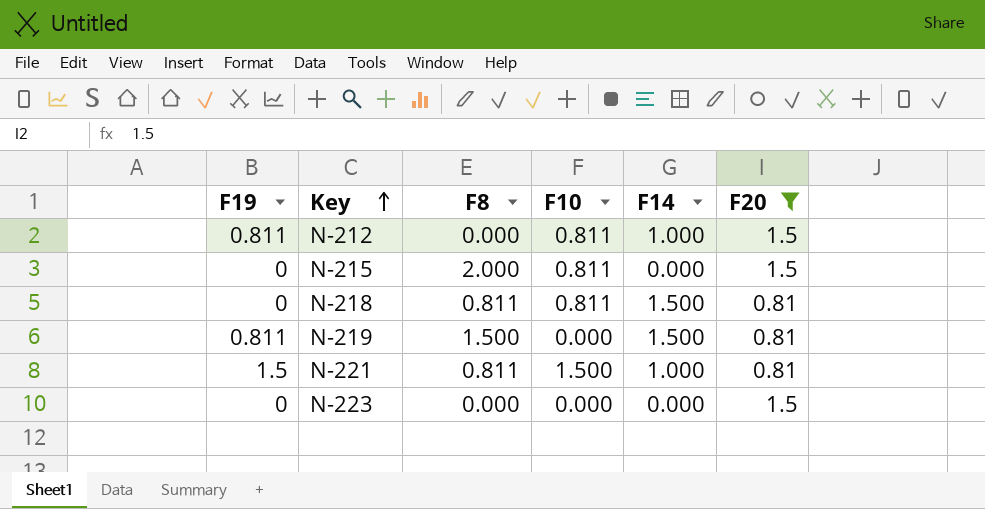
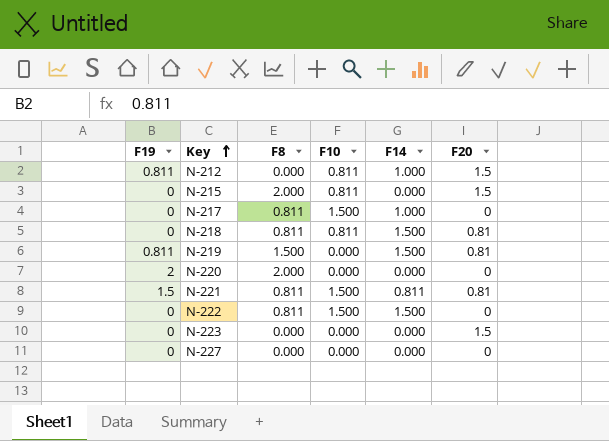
filter: F20 != 0 -> none
N-221 | F14: 1.000 -> 0.811

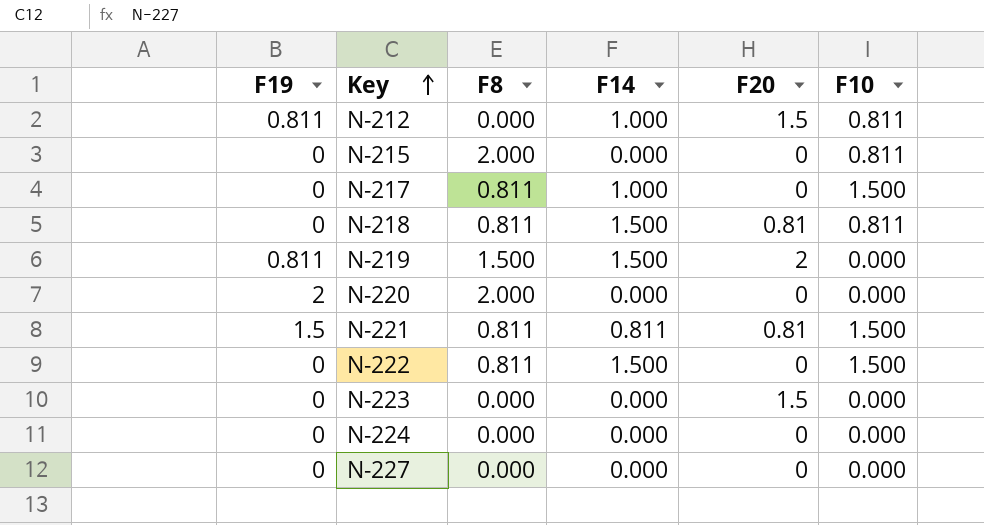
column F10 | position: 4 -> 6
N-215 | F20: 1.5 -> 0
N-219 | F20: 0.81 -> 2
row N-224: none -> 0 | 0.000 | 0.000 | 0 | 0.000

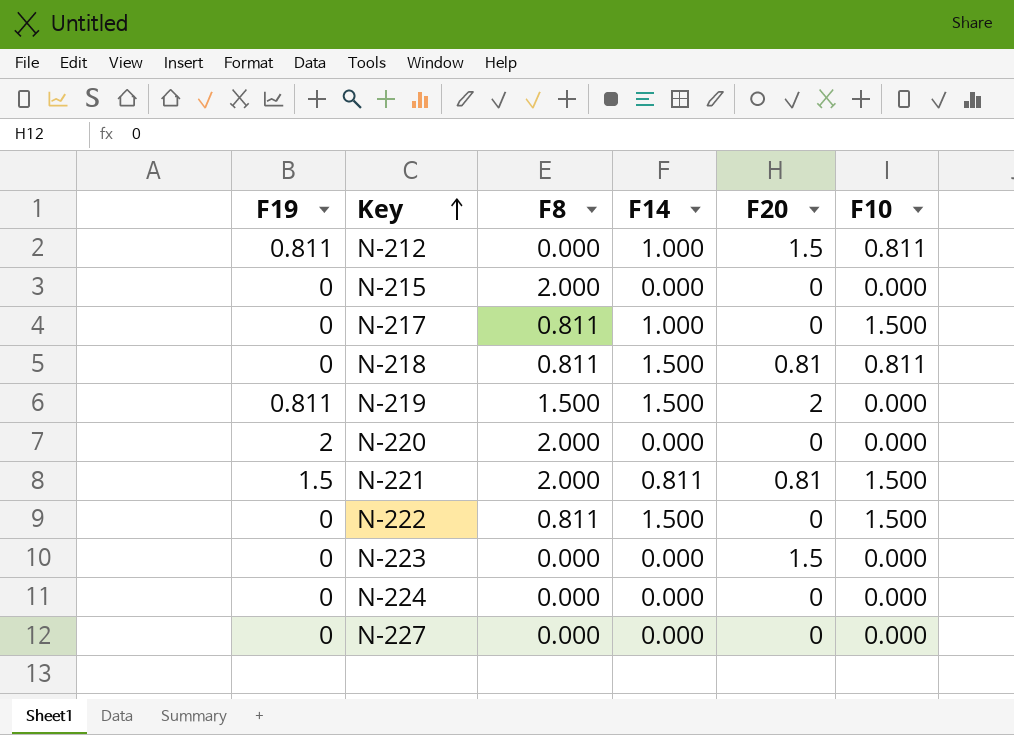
N-215 | F10: 0.811 -> 0.000
N-221 | F8: 0.811 -> 2.000

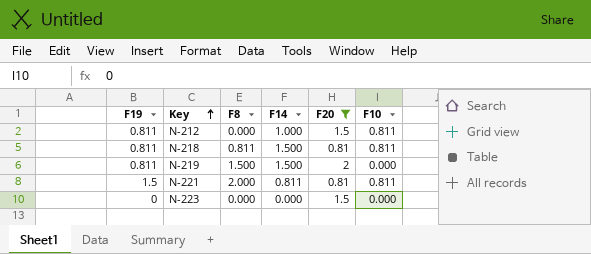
filter: none -> F20 != 0
N-218 | F19: 0 -> 0.811
N-221 | F10: 1.500 -> 0.811

